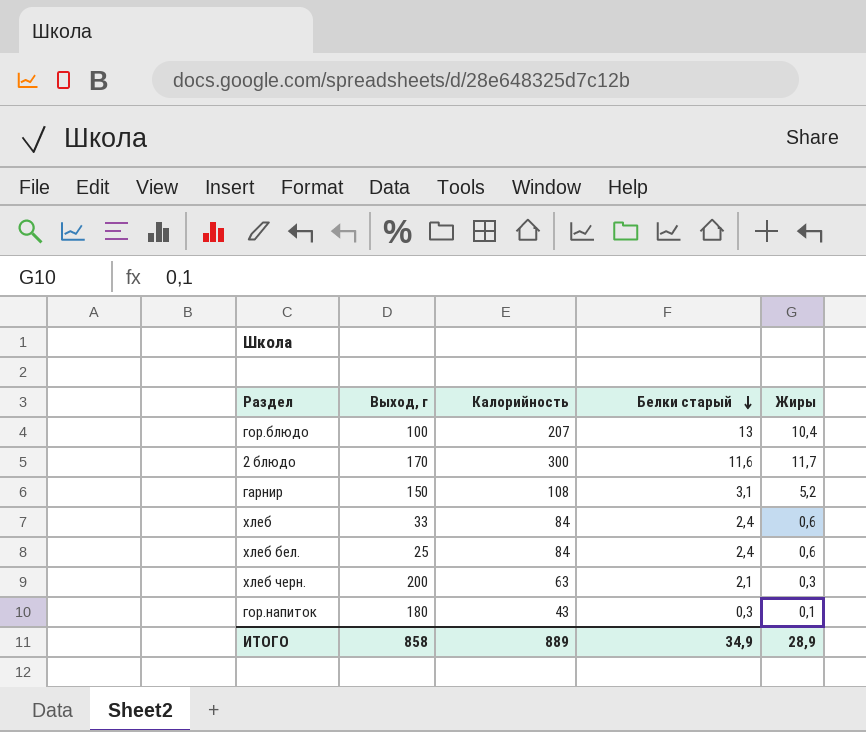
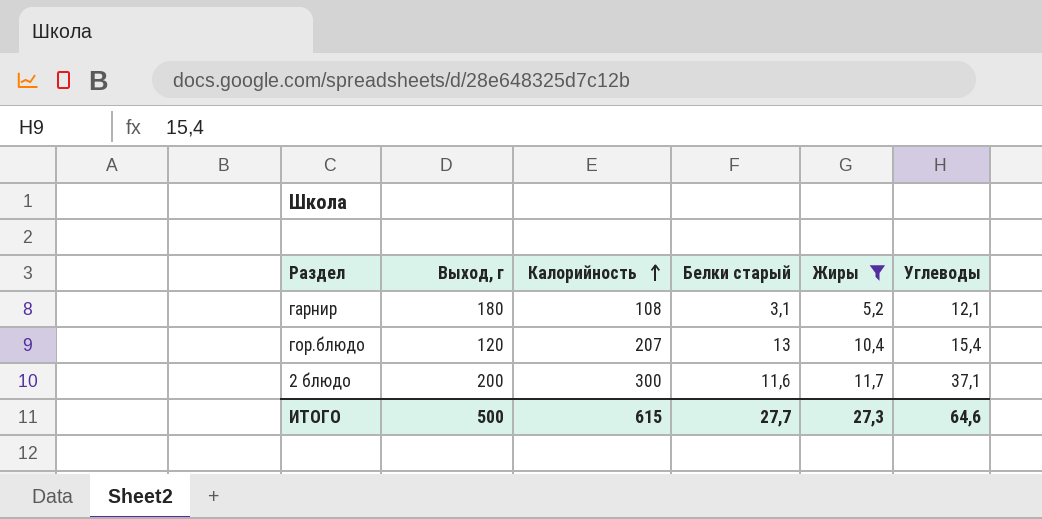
filter: none -> Жиры >= 5,2
row order: Белки старый descending -> Калорийность ascending
column Углеводы | position: none -> 6
гарнир | Выход, г: 150 -> 180
гор.блюдо | Выход, г: 100 -> 120
2 блюдо | Выход, г: 170 -> 200
ИТОГО | Выход, г: 858 -> 500
ИТОГО | Калорийность: 889 -> 615
ИТОГО | Белки старый: 34,9 -> 27,7
ИТОГО | Жиры: 28,9 -> 27,3

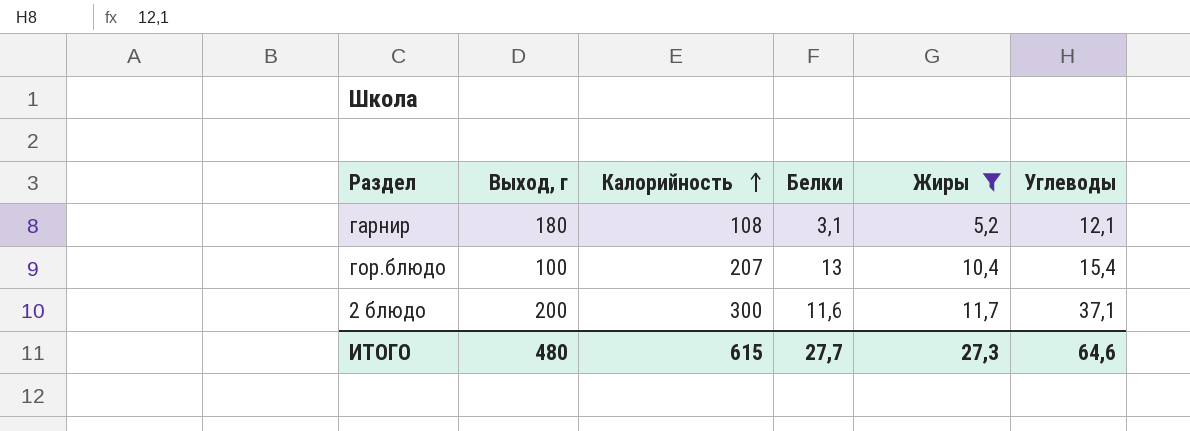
column name: Белки старый -> Белки
гор.блюдо | Выход, г: 120 -> 100
ИТОГО | Выход, г: 500 -> 480

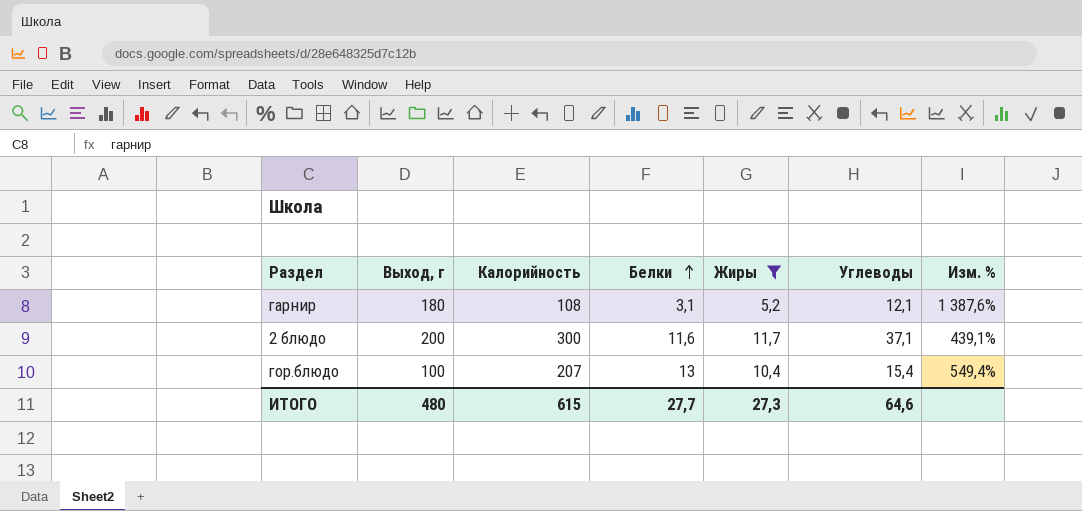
row order: Калорийность ascending -> Белки ascending
column Изм. % | formula: none -> ([Выход, г] - [Углеводы]) / [Углеводы]

